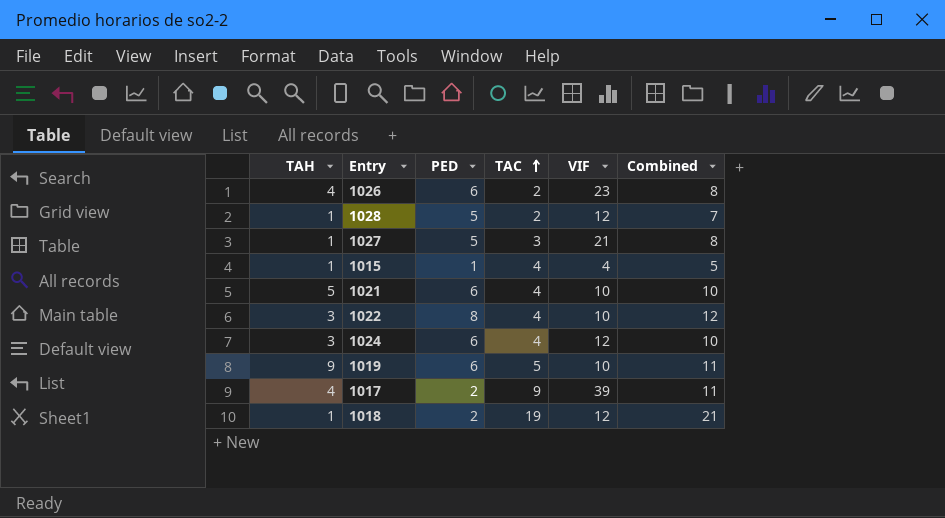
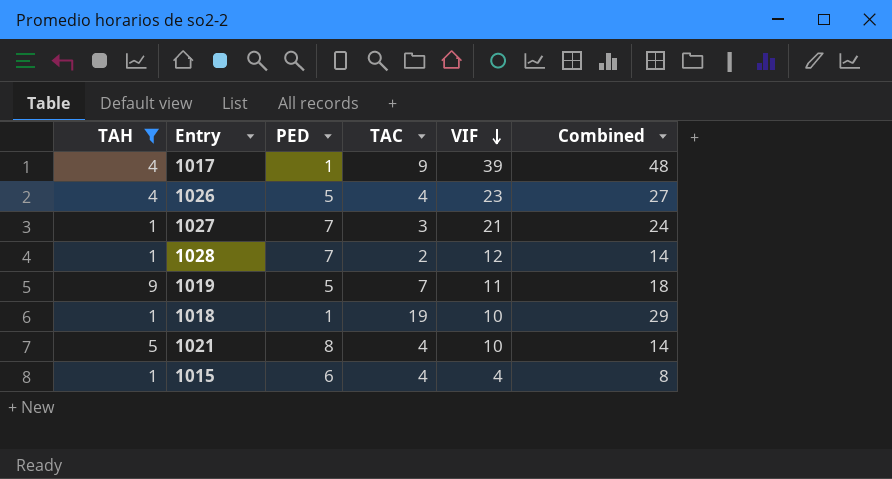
filter: none -> TAH != 3
row order: TAC ascending -> VIF descending
column Combined | formula: [PED] + [TAC] -> [TAC] + [VIF]
1017 | PED: 2 -> 1
1026 | PED: 6 -> 5
1026 | TAC: 2 -> 4
1027 | PED: 5 -> 7
1028 | PED: 5 -> 7
1019 | PED: 6 -> 5
1019 | TAC: 5 -> 7
1019 | VIF: 10 -> 11
1018 | PED: 2 -> 1
1018 | VIF: 12 -> 10
1021 | PED: 6 -> 8
1015 | PED: 1 -> 6

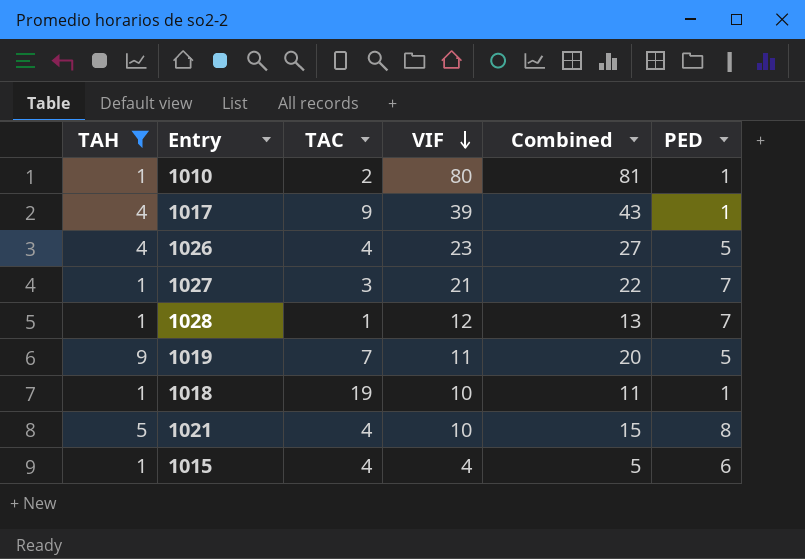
column Combined | formula: [TAC] + [VIF] -> [TAH] + [VIF]
column PED | position: 3 -> 6
row 1010: none -> 1 | 2 | 80 | 81 | 1
1028 | TAC: 2 -> 1

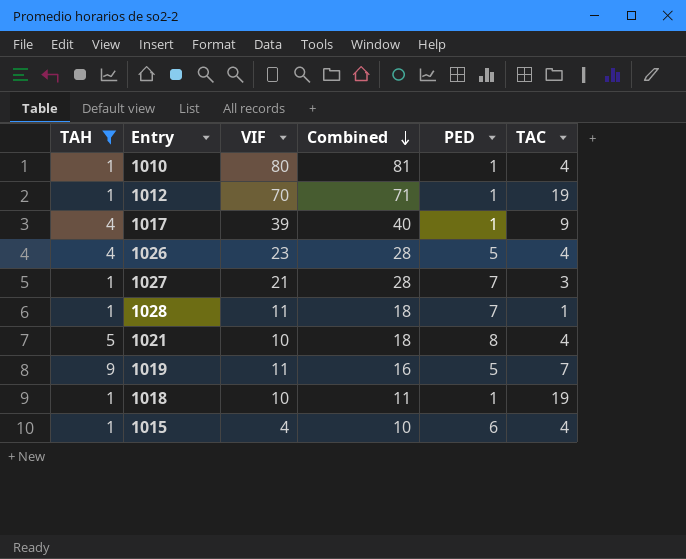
row order: VIF descending -> Combined descending
column Combined | formula: [TAH] + [VIF] -> [VIF] + [PED]
column TAC | position: 3 -> 6
1010 | TAC: 2 -> 4
row 1012: none -> 1 | 70 | 71 | 1 | 19
1028 | VIF: 12 -> 11

